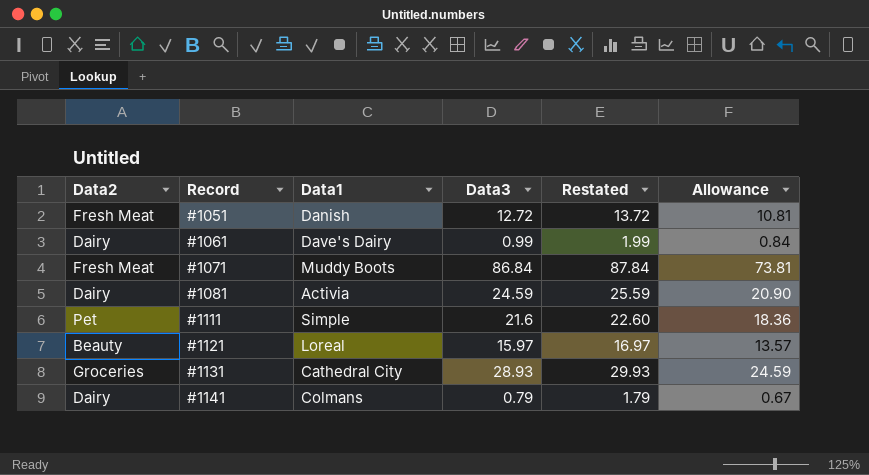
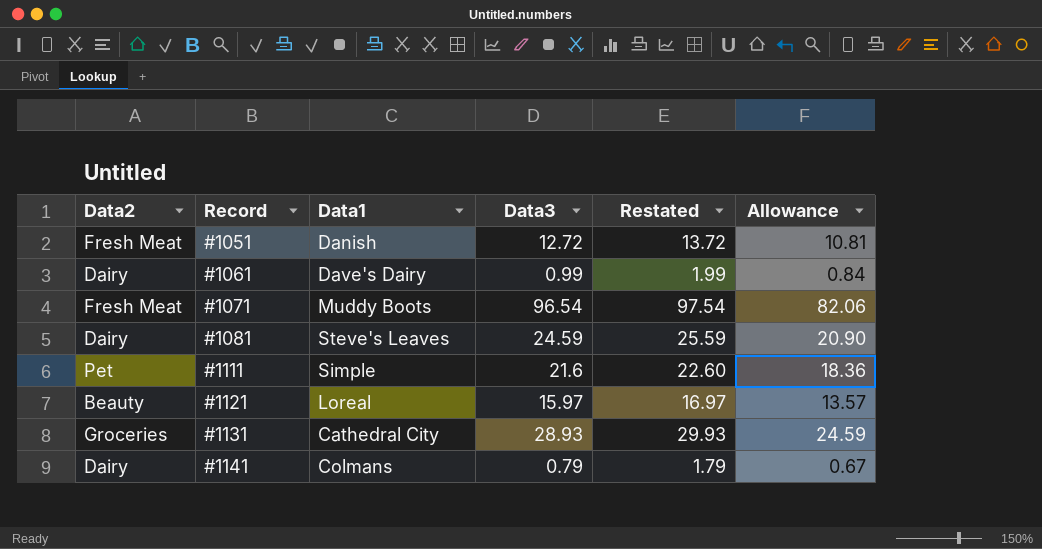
#1071 | Data3: 86.84 -> 96.54
#1071 | Restated: 87.84 -> 97.54
#1071 | Allowance: 73.81 -> 82.06
#1081 | Data1: Activia -> Steve's Leaves

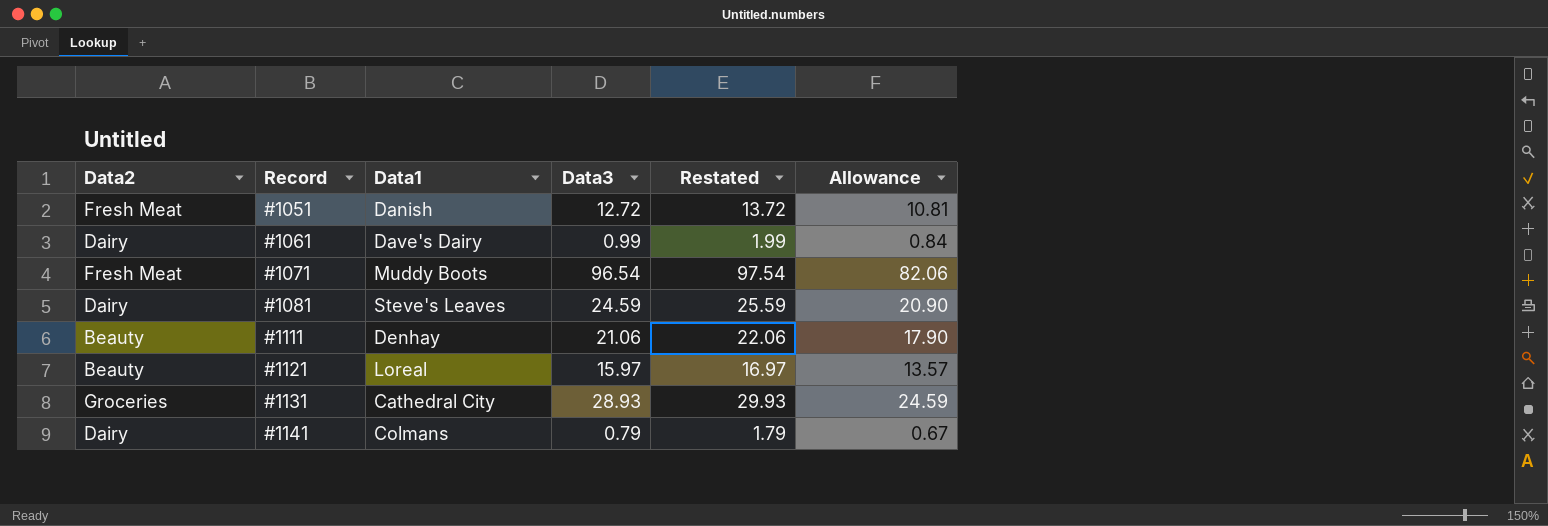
#1111 | Data2: Pet -> Beauty
#1111 | Data1: Simple -> Denhay
#1111 | Data3: 21.6 -> 21.06
#1111 | Restated: 22.60 -> 22.06
#1111 | Allowance: 18.36 -> 17.90

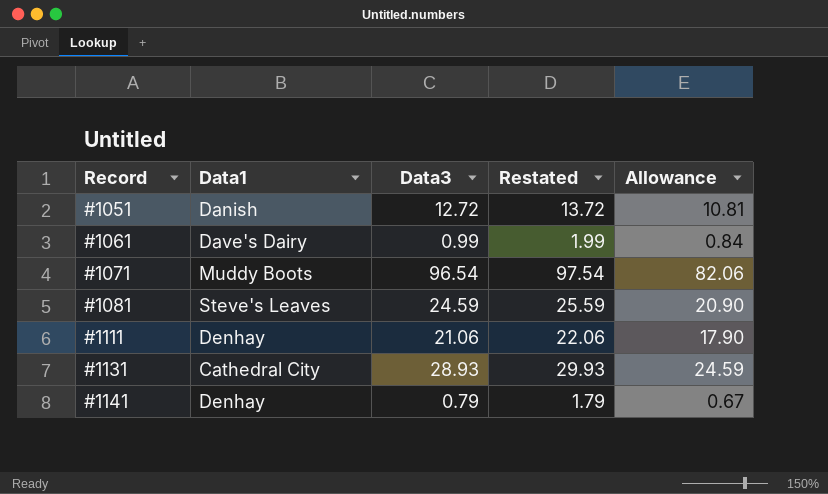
column Data2 | position: 1 -> none
row #1121: Beauty | Loreal | 15.97 | 16.97 | 13.57 -> none
#1141 | Data1: Colmans -> Denhay

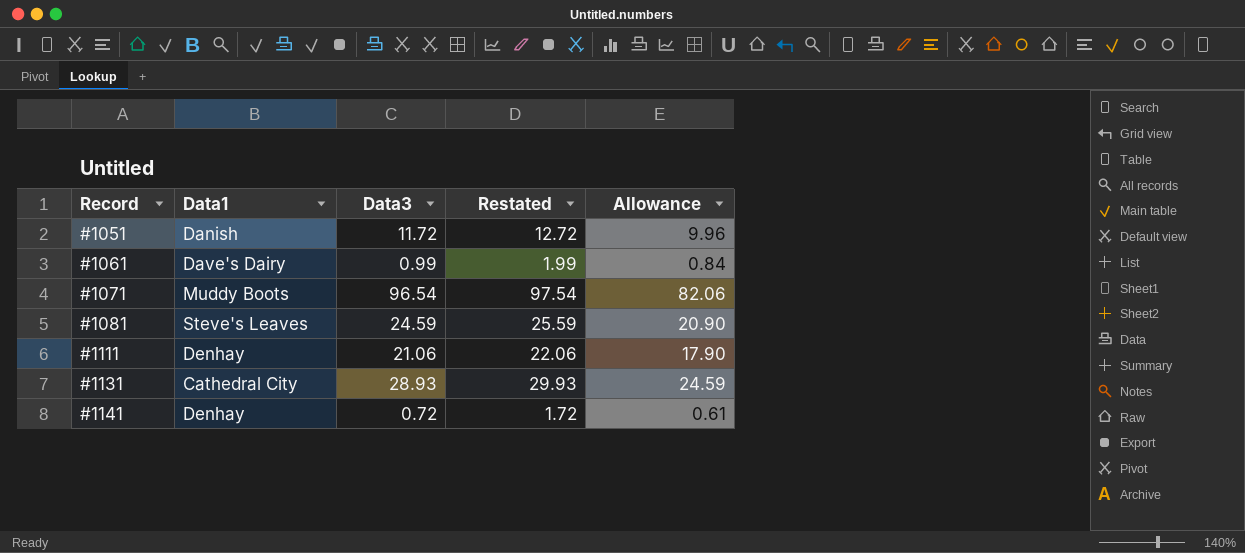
#1051 | Data3: 12.72 -> 11.72
#1051 | Restated: 13.72 -> 12.72
#1051 | Allowance: 10.81 -> 9.96
#1141 | Data3: 0.79 -> 0.72
#1141 | Restated: 1.79 -> 1.72
#1141 | Allowance: 0.67 -> 0.61

